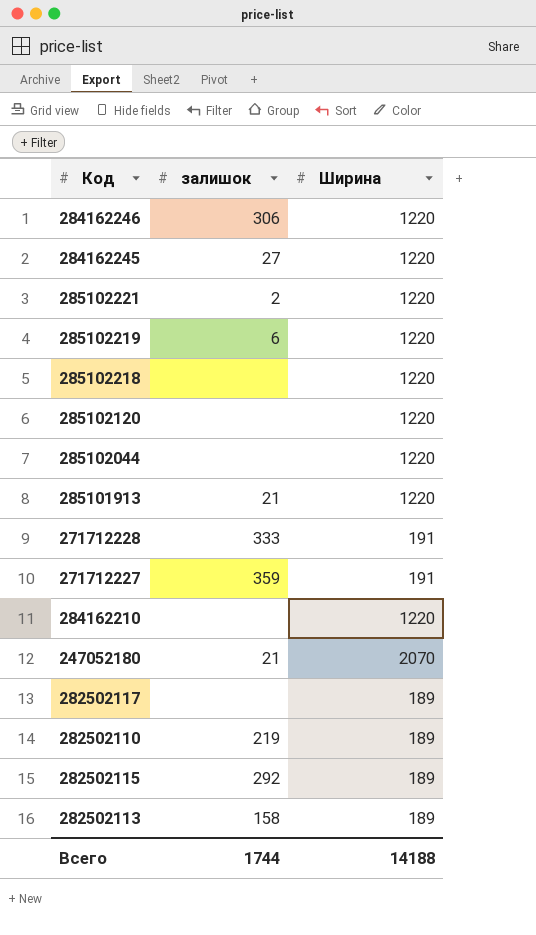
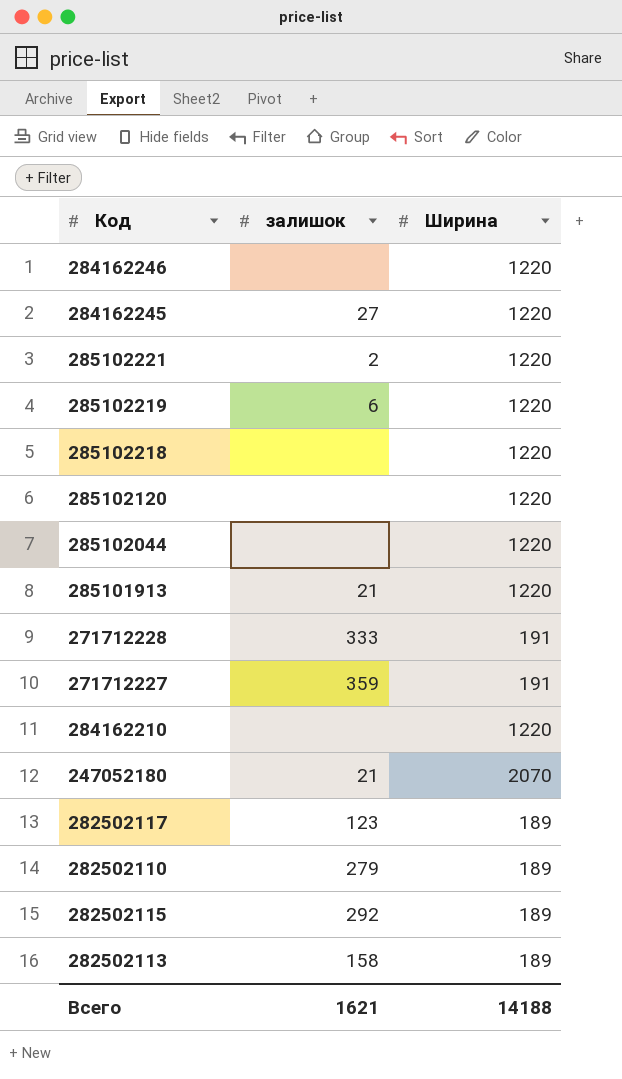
284162246 | залишок: 306 -> none
282502117 | залишок: none -> 123
282502110 | залишок: 219 -> 279
Всего | залишок: 1744 -> 1621

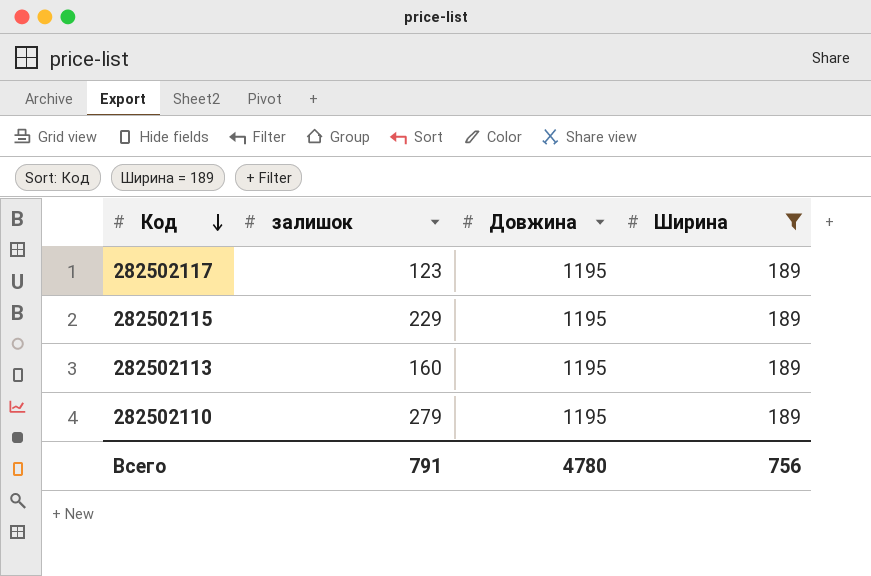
filter: none -> Ширина = 189
row order: none -> Код descending
column Довжина | position: none -> 3
282502115 | залишок: 292 -> 229
282502113 | залишок: 158 -> 160
Всего | залишок: 1621 -> 791
Всего | Ширина: 14188 -> 756

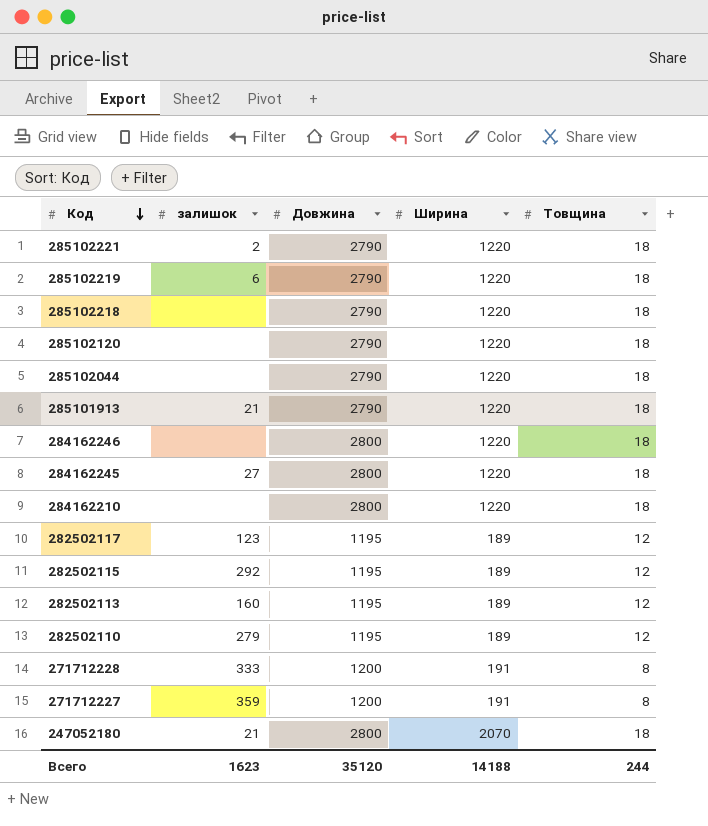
filter: Ширина = 189 -> none
column Товщина | position: none -> 5
282502115 | залишок: 229 -> 292
Всего | залишок: 791 -> 1623
Всего | Довжина: 4780 -> 35120
Всего | Ширина: 756 -> 14188

